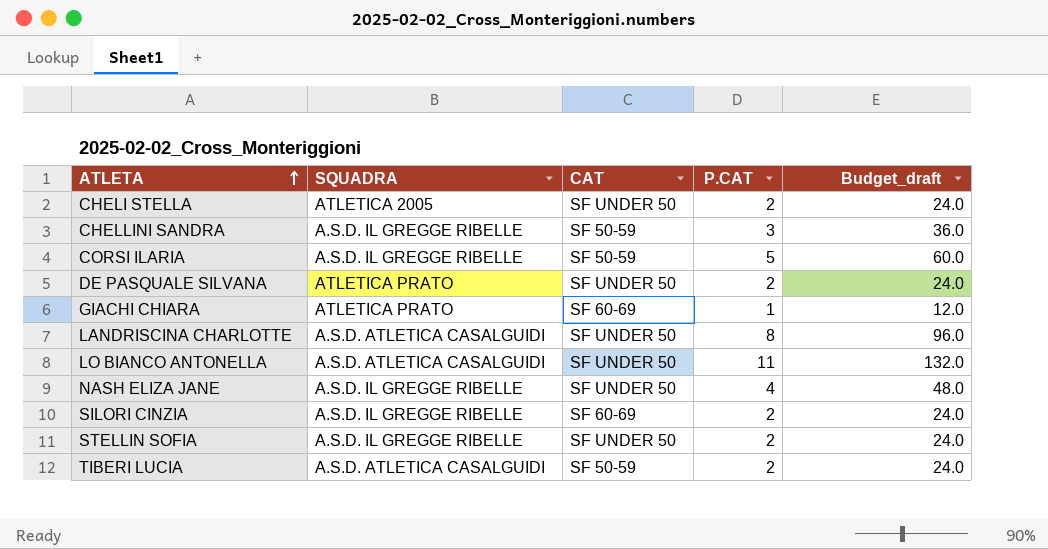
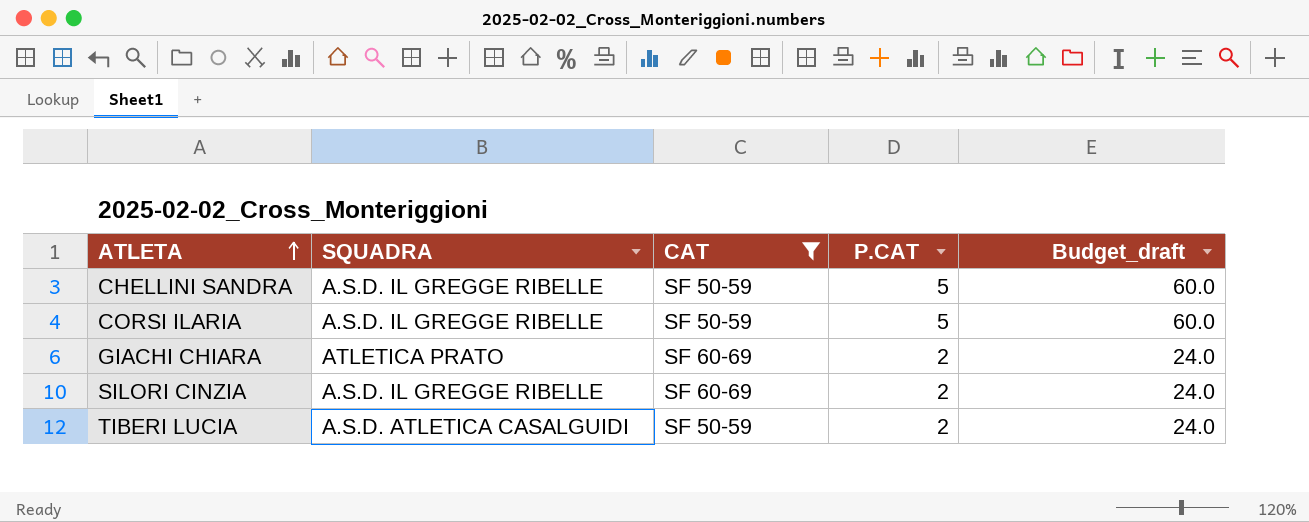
filter: none -> CAT != SF UNDER 50
CHELLINI SANDRA | P.CAT: 3 -> 5
CHELLINI SANDRA | Budget_draft: 36.0 -> 60.0
GIACHI CHIARA | P.CAT: 1 -> 2
GIACHI CHIARA | Budget_draft: 12.0 -> 24.0

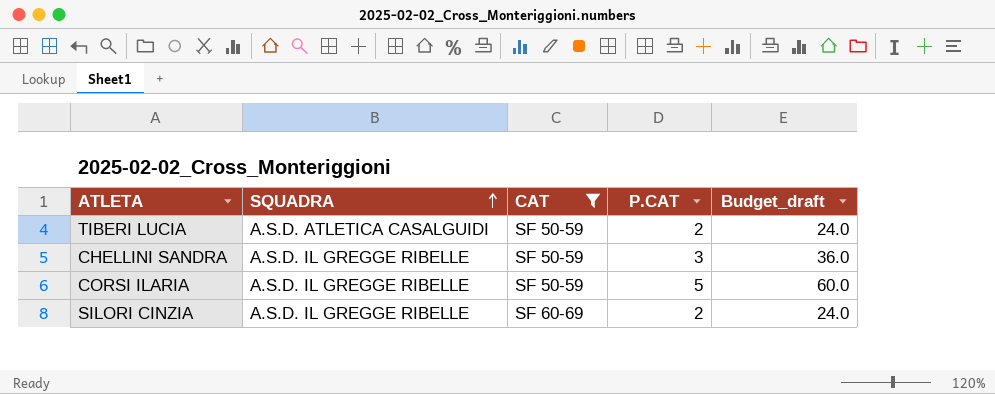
row order: ATLETA ascending -> SQUADRA ascending
row GIACHI CHIARA: ATLETICA PRATO | SF 60-69 | 2 | 24.0 -> none
CHELLINI SANDRA | P.CAT: 5 -> 3
CHELLINI SANDRA | Budget_draft: 60.0 -> 36.0

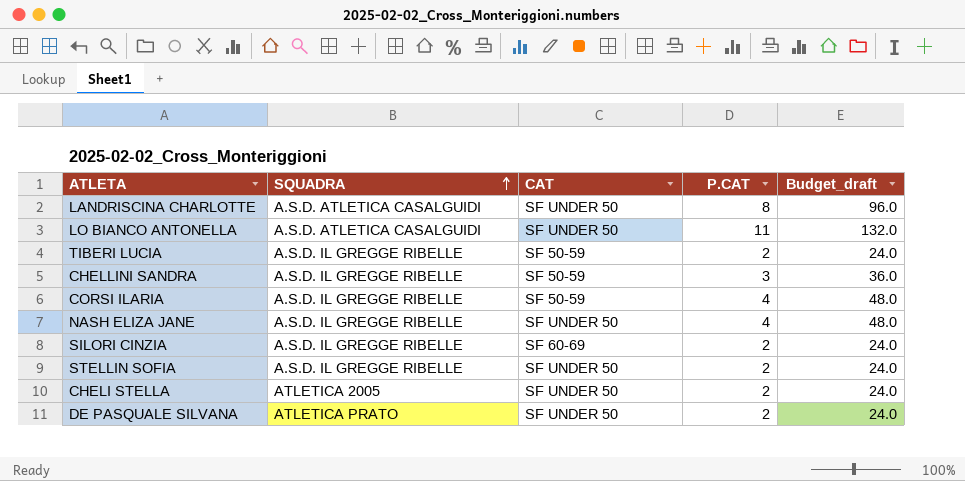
filter: CAT != SF UNDER 50 -> none
TIBERI LUCIA | SQUADRA: A.S.D. ATLETICA CASALGUIDI -> A.S.D. IL GREGGE RIBELLE
CORSI ILARIA | P.CAT: 5 -> 4
CORSI ILARIA | Budget_draft: 60.0 -> 48.0

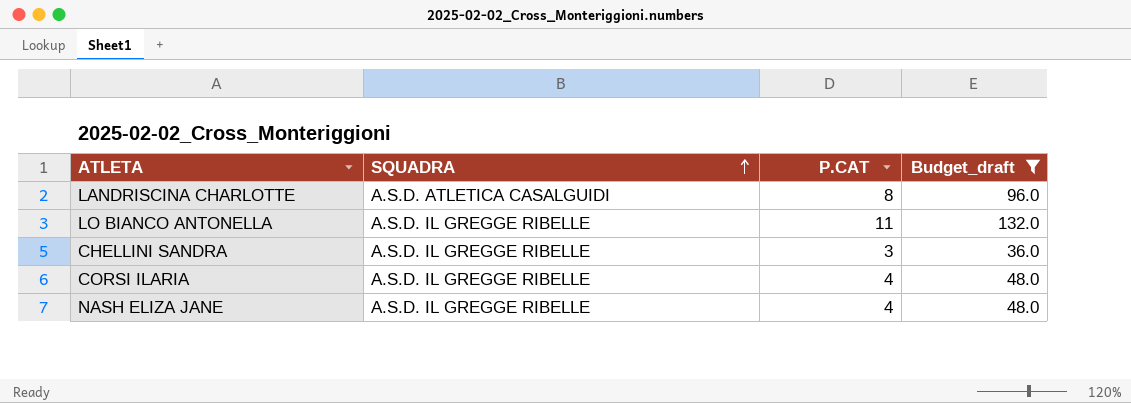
filter: none -> Budget_draft != 24.0
column CAT | position: 3 -> none
LO BIANCO ANTONELLA | SQUADRA: A.S.D. ATLETICA CASALGUIDI -> A.S.D. IL GREGGE RIBELLE

